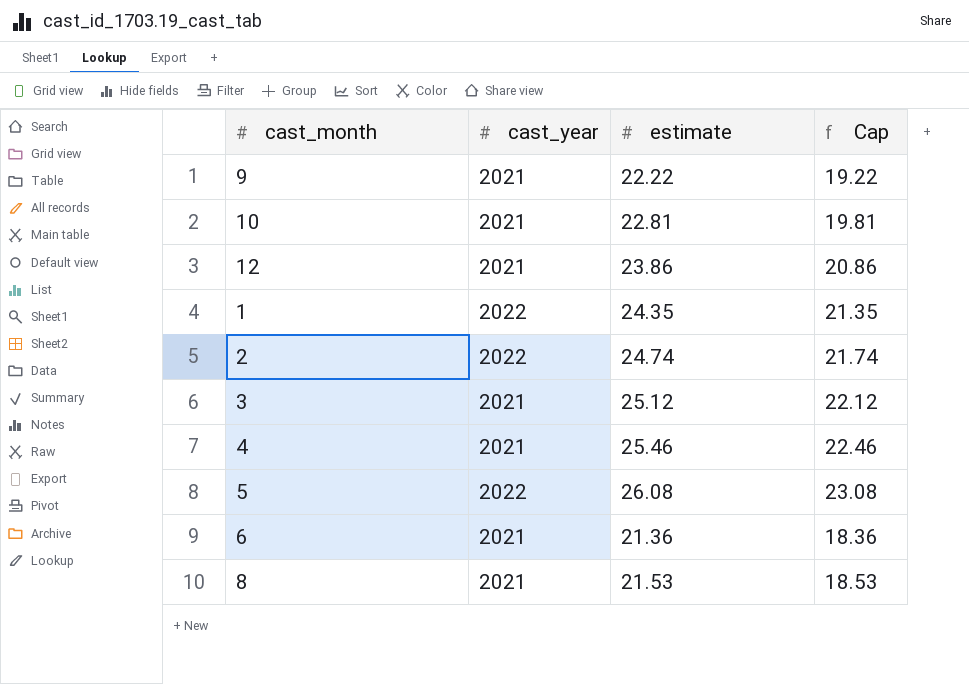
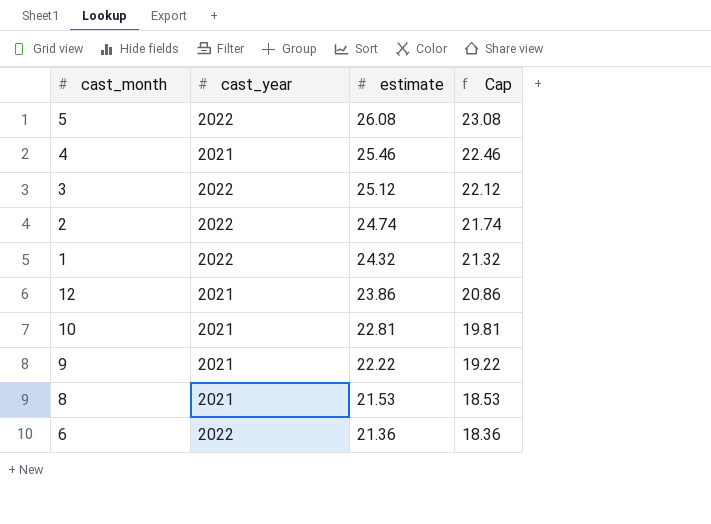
row order: none -> estimate descending
3 | cast_year: 2021 -> 2022
1 | estimate: 24.35 -> 24.32
1 | Cap: 21.35 -> 21.32
6 | cast_year: 2021 -> 2022

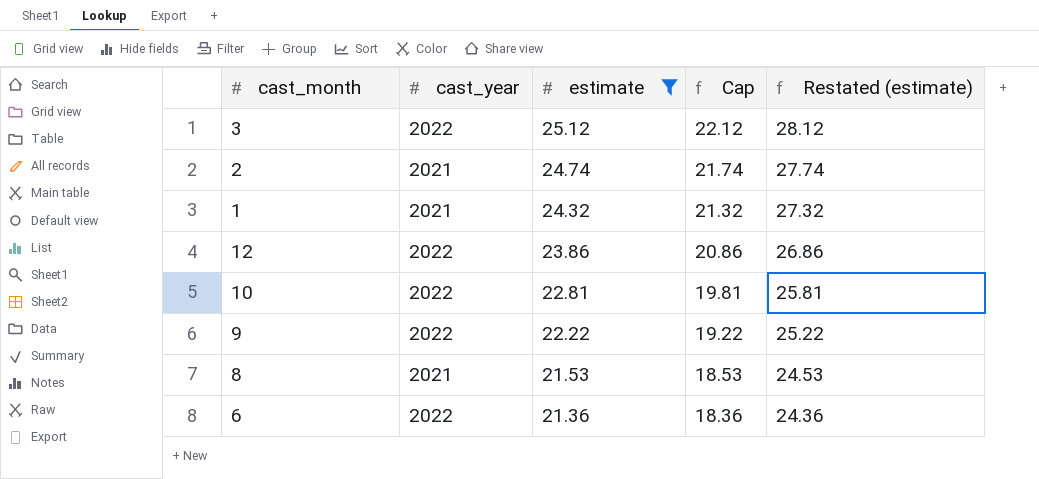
filter: none -> estimate <= 25.12
column Restated (estimate) | formula: none -> [estimate] + 3
2 | cast_year: 2022 -> 2021
1 | cast_year: 2022 -> 2021
12 | cast_year: 2021 -> 2022
10 | cast_year: 2021 -> 2022
9 | cast_year: 2021 -> 2022

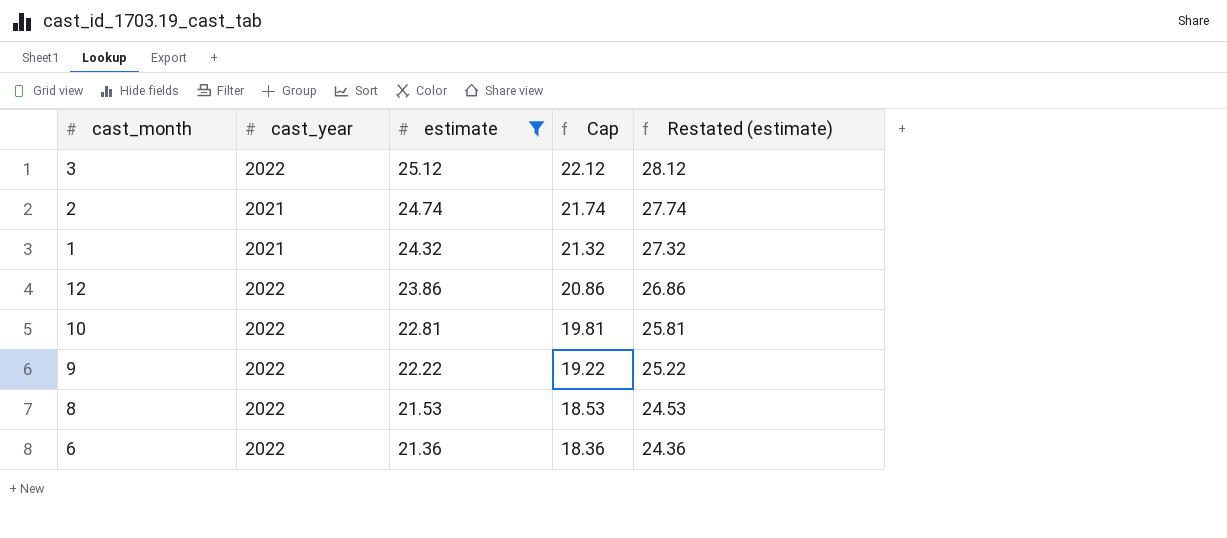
8 | cast_year: 2021 -> 2022

